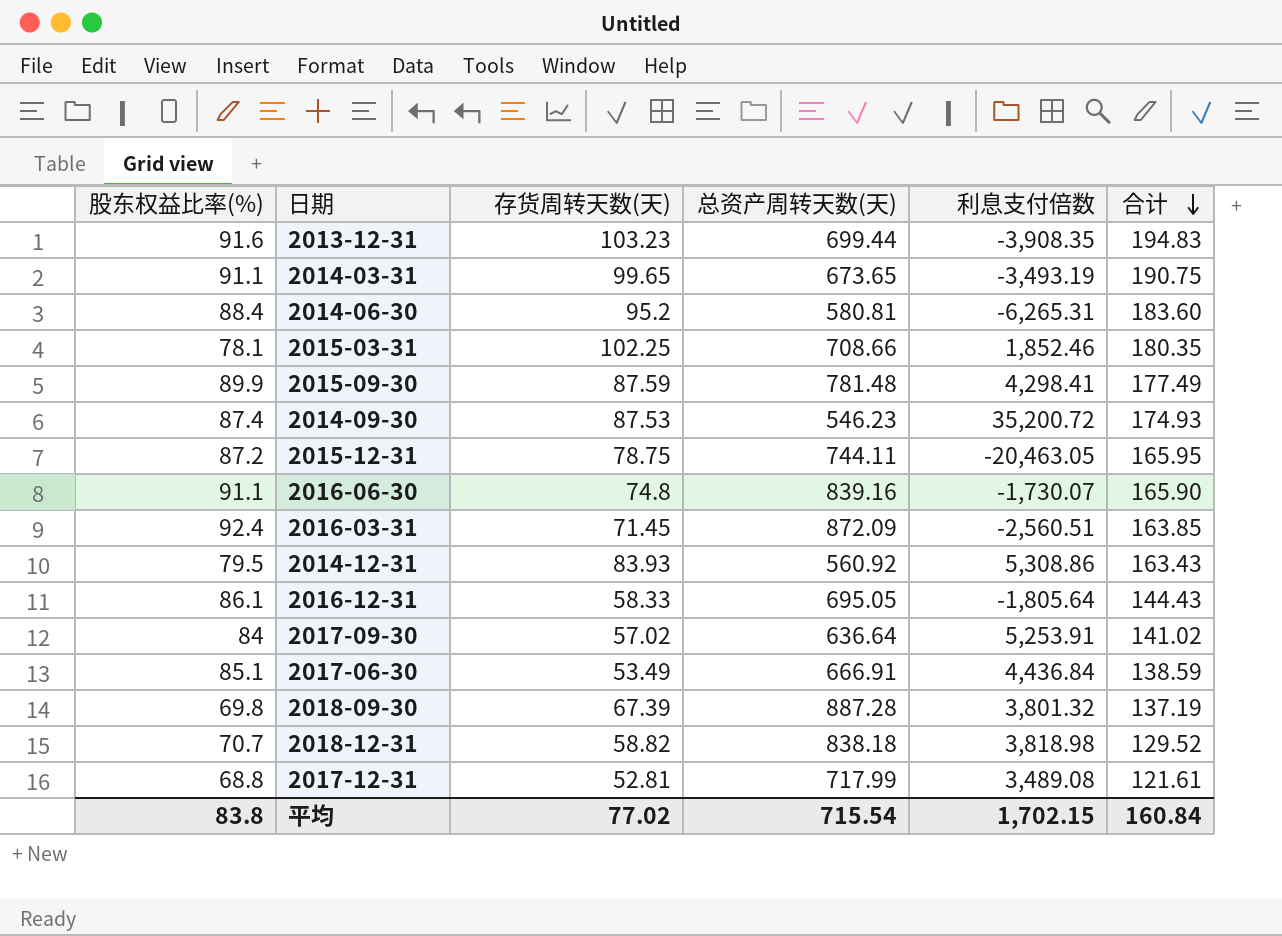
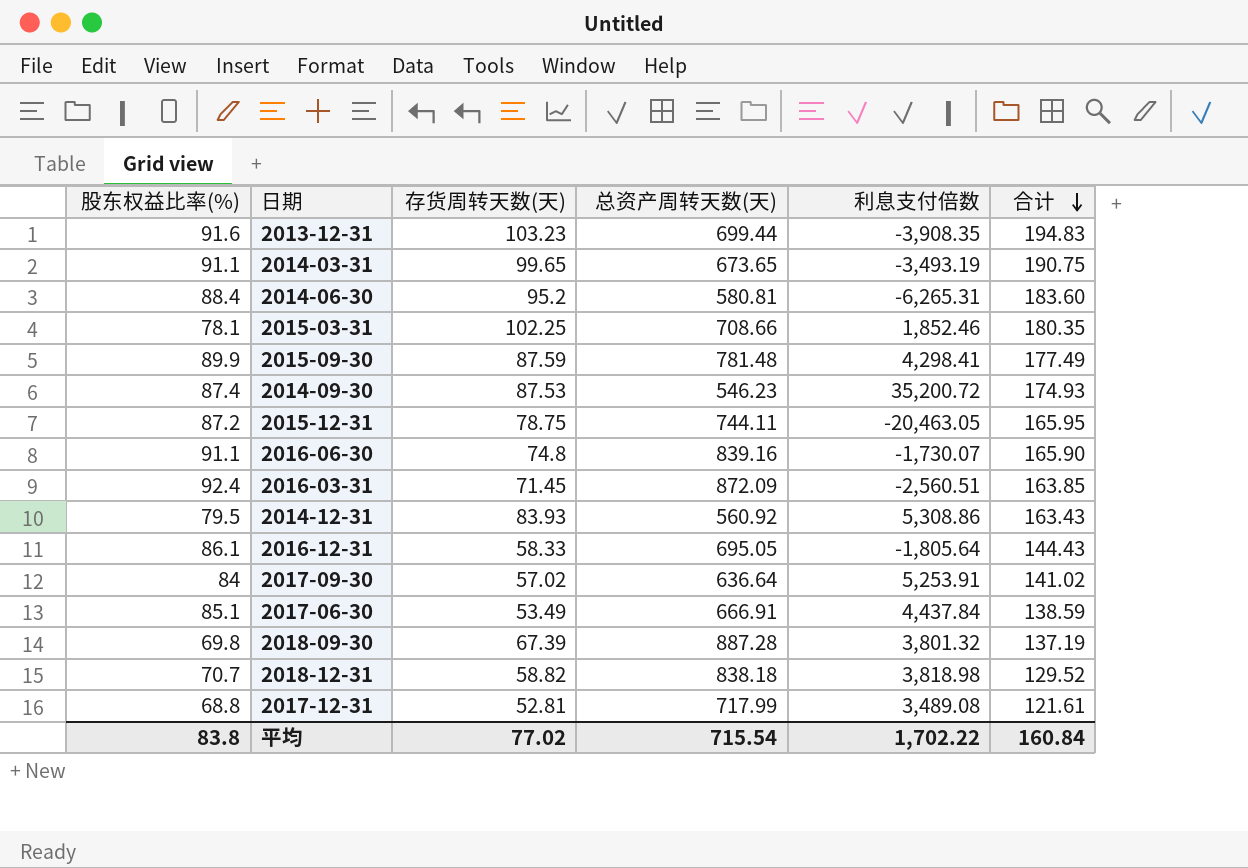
2017-06-30 | 利息支付倍数: 4,436.84 -> 4,437.84
平均 | 利息支付倍数: 1,702.15 -> 1,702.22

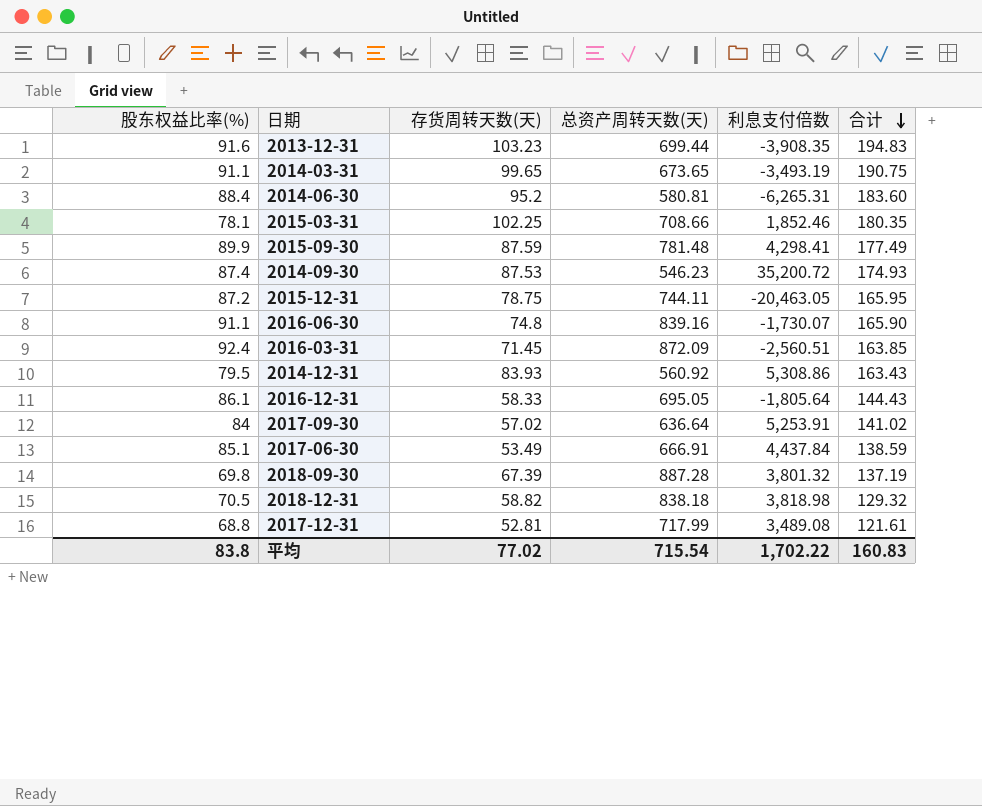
2018-12-31 | 股东权益比率(%): 70.7 -> 70.5
2018-12-31 | 合计: 129.52 -> 129.32
平均 | 合计: 160.84 -> 160.83

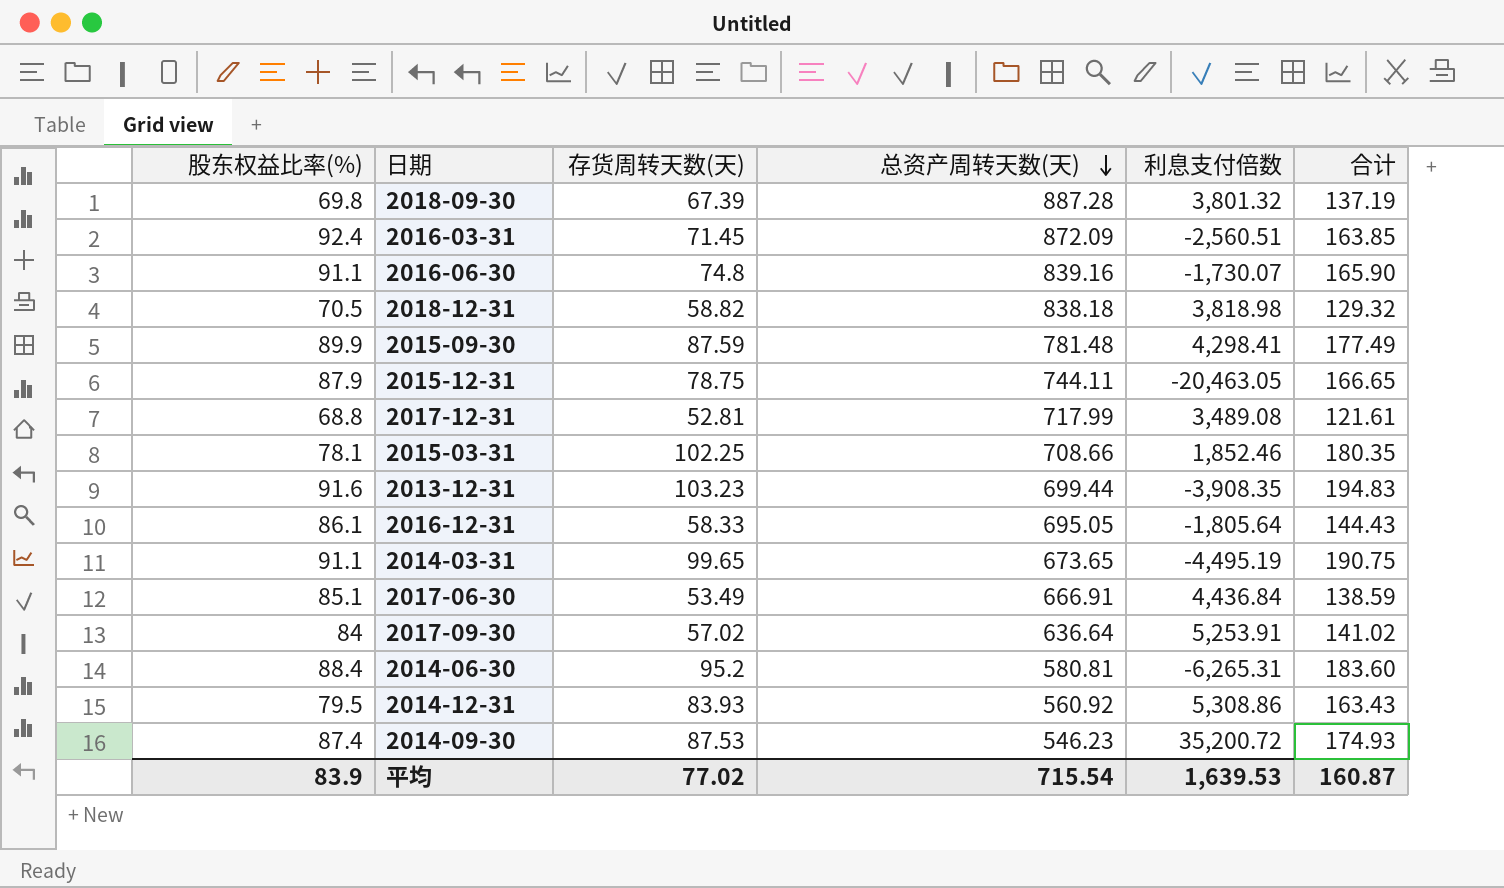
row order: 合计 descending -> 总资产周转天数(天) descending
2015-12-31 | 股东权益比率(%): 87.2 -> 87.9
2015-12-31 | 合计: 165.95 -> 166.65
2014-03-31 | 利息支付倍数: -3,493.19 -> -4,495.19
2017-06-30 | 利息支付倍数: 4,437.84 -> 4,436.84
平均 | 股东权益比率(%): 83.8 -> 83.9
平均 | 利息支付倍数: 1,702.22 -> 1,639.53
平均 | 合计: 160.83 -> 160.87

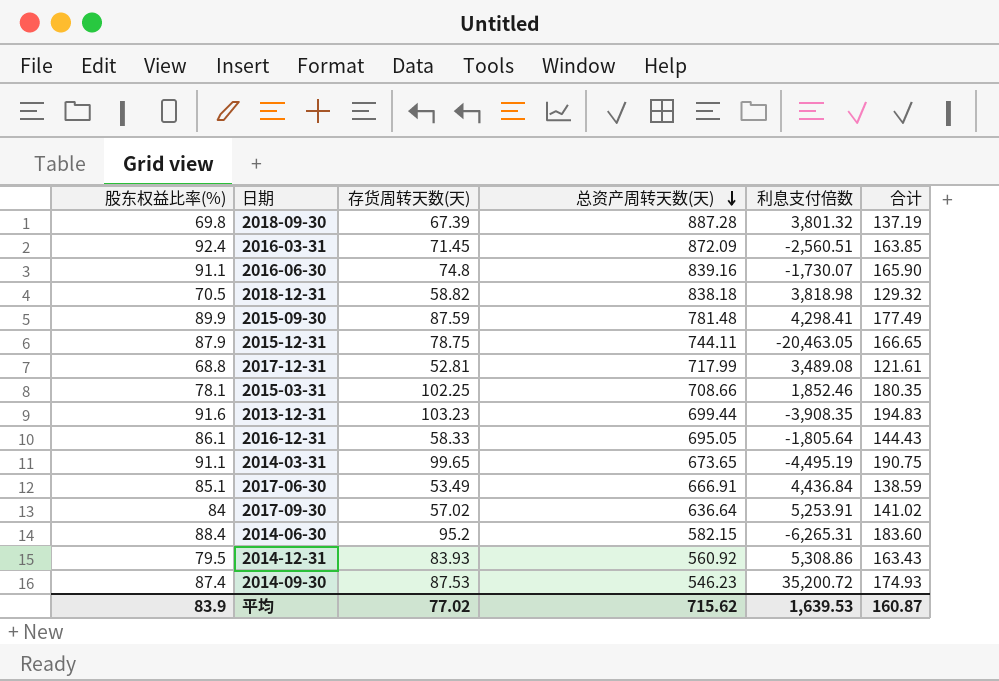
2014-06-30 | 总资产周转天数(天): 580.81 -> 582.15
平均 | 总资产周转天数(天): 715.54 -> 715.62

